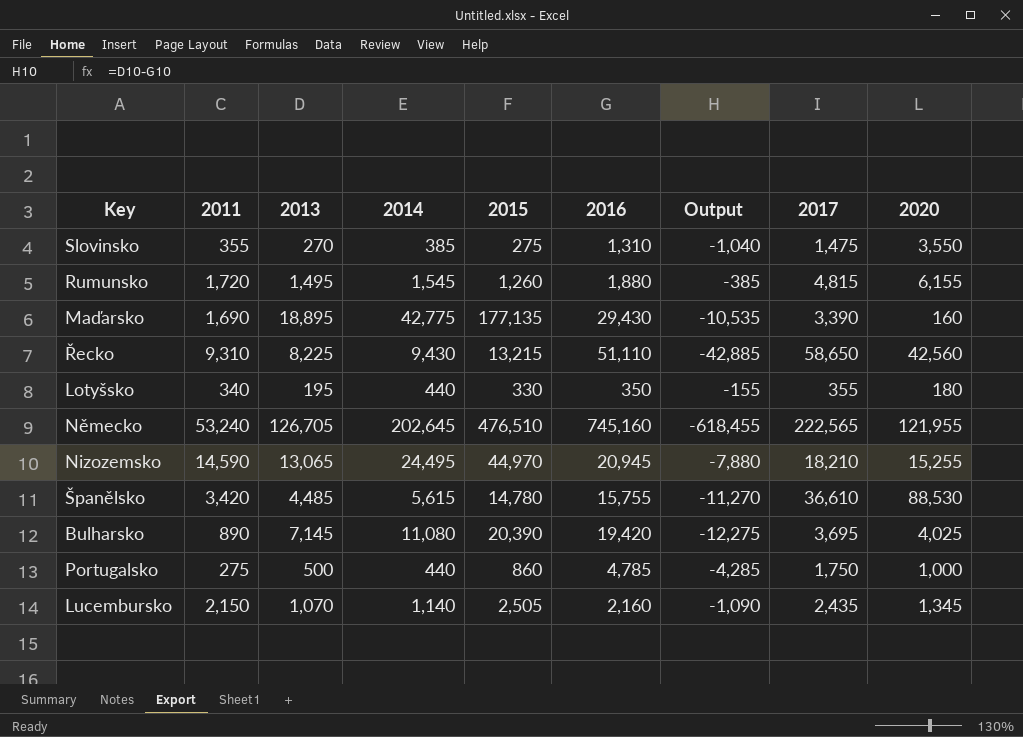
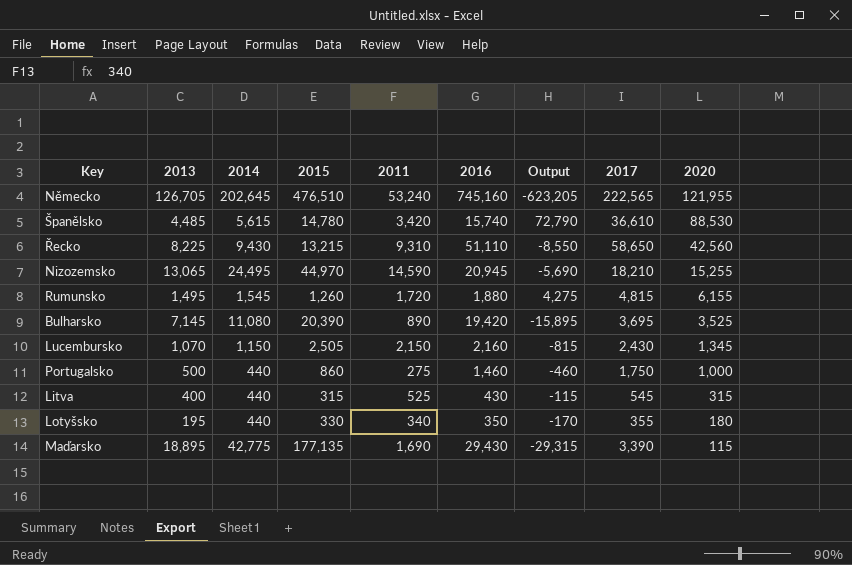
row order: none -> 2020 descending
column 2011 | position: 2 -> 5
column Output | formula: [2013] - [2016] -> [2020] - [2016]
row Slovinsko: 355 | 270 | 385 | 275 | 1,310 | -1,040 | 1,475 | 3,550 -> none
Španělsko | 2016: 15,755 -> 15,740
Bulharsko | 2020: 4,025 -> 3,525
Lucembursko | 2014: 1,140 -> 1,150
Lucembursko | 2017: 2,435 -> 2,430
Portugalsko | 2016: 4,785 -> 1,460
row Litva: none -> 400 | 440 | 315 | 525 | 430 | -115 | 545 | 315
Maďarsko | 2020: 160 -> 115

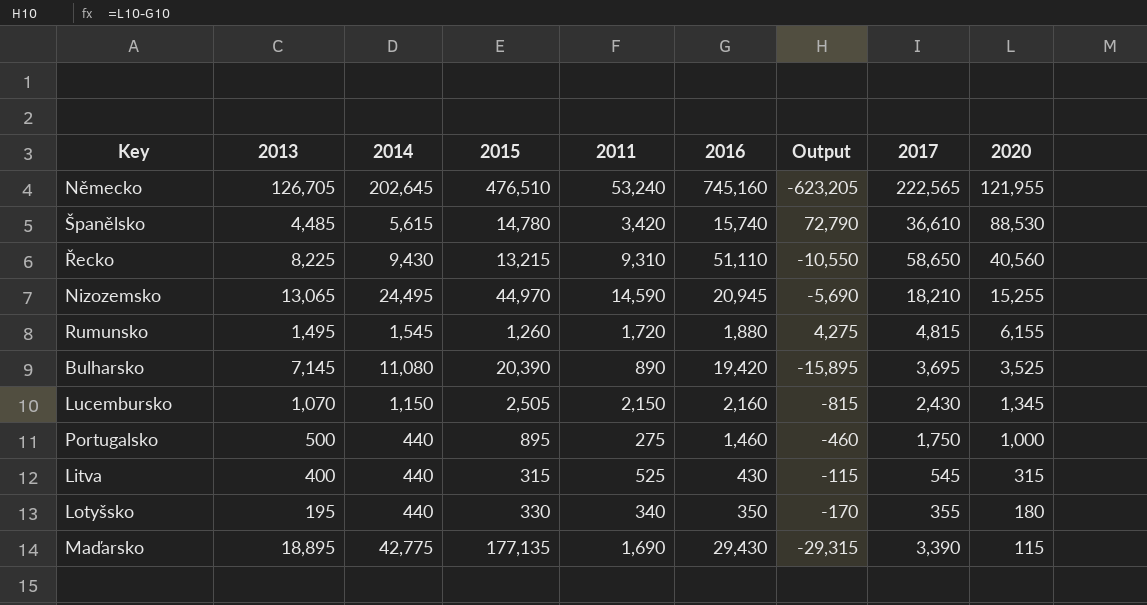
Řecko | Output: -8,550 -> -10,550
Řecko | 2020: 42,560 -> 40,560
Portugalsko | 2015: 860 -> 895

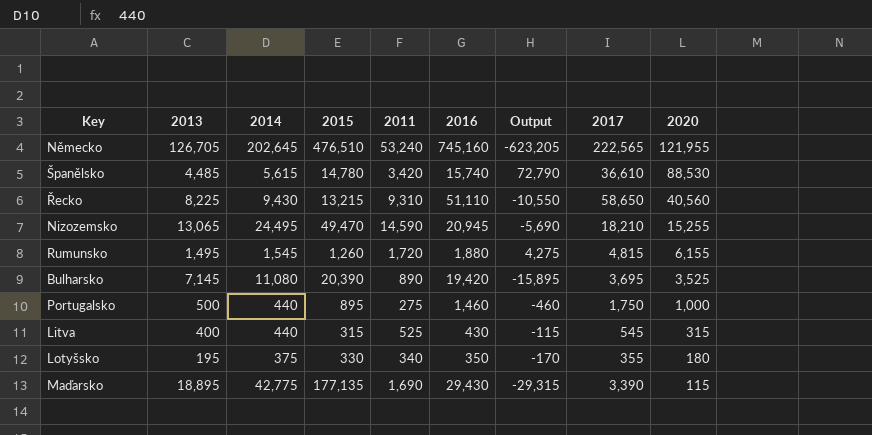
row Lucembursko: 1,070 | 1,150 | 2,505 | 2,150 | 2,160 | -815 | 2,430 | 1,345 -> none
Nizozemsko | 2015: 44,970 -> 49,470
Lotyšsko | 2014: 440 -> 375

